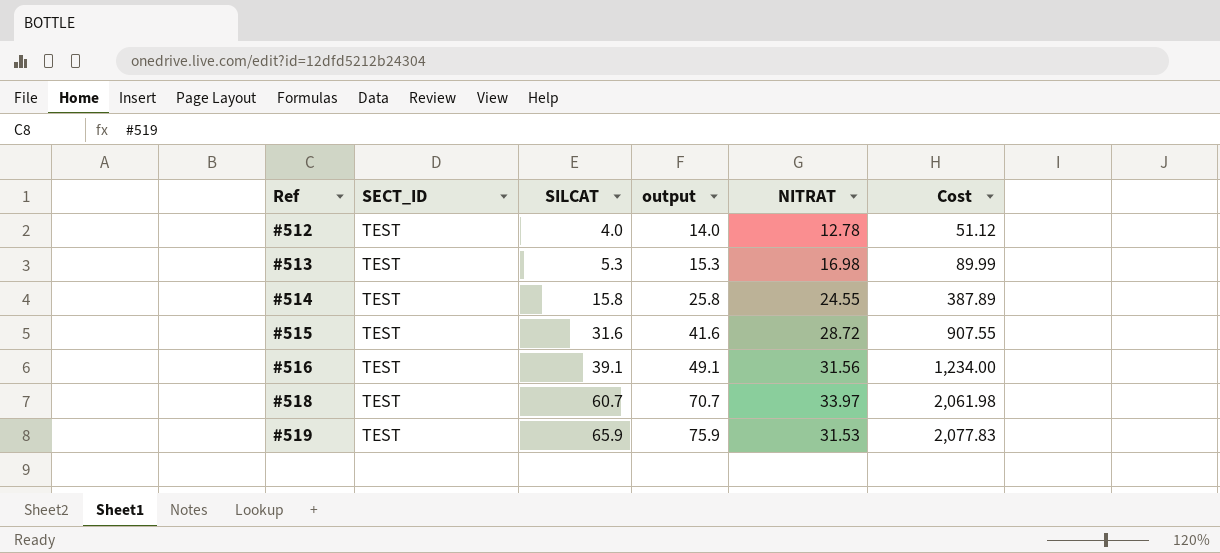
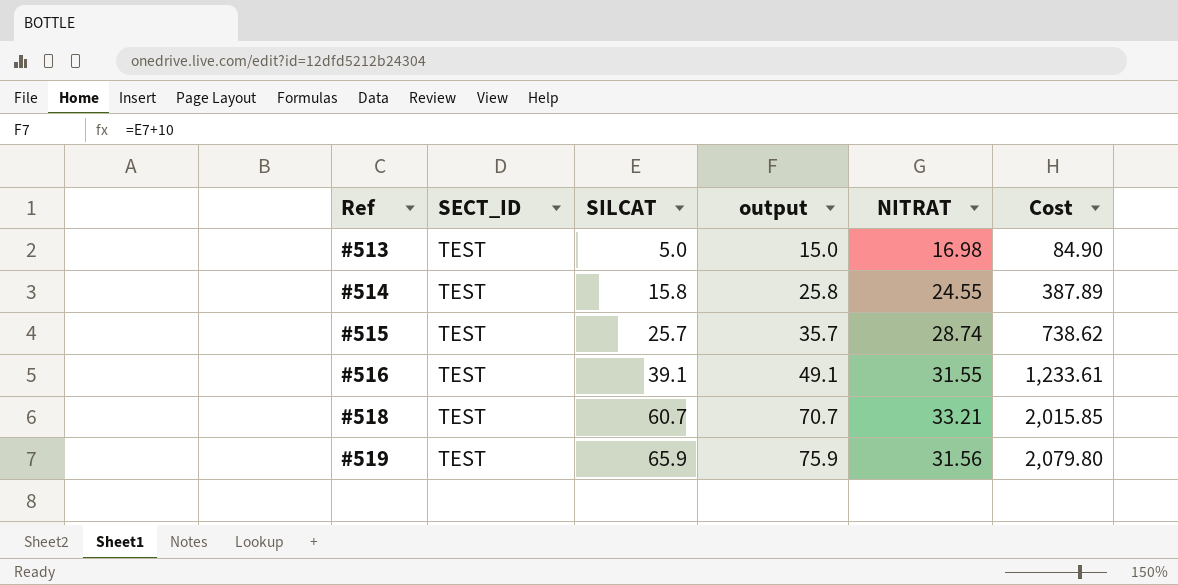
row #512: TEST | 4.0 | 14.0 | 12.78 | 51.12 -> none
#513 | SILCAT: 5.3 -> 5.0
#513 | output: 15.3 -> 15.0
#513 | Cost: 89.99 -> 84.90
#515 | SILCAT: 31.6 -> 25.7
#515 | output: 41.6 -> 35.7
#515 | NITRAT: 28.72 -> 28.74
#515 | Cost: 907.55 -> 738.62
#516 | NITRAT: 31.56 -> 31.55
#516 | Cost: 1,234.00 -> 1,233.61
#518 | NITRAT: 33.97 -> 33.21
#518 | Cost: 2,061.98 -> 2,015.85
#519 | NITRAT: 31.53 -> 31.56
#519 | Cost: 2,077.83 -> 2,079.80

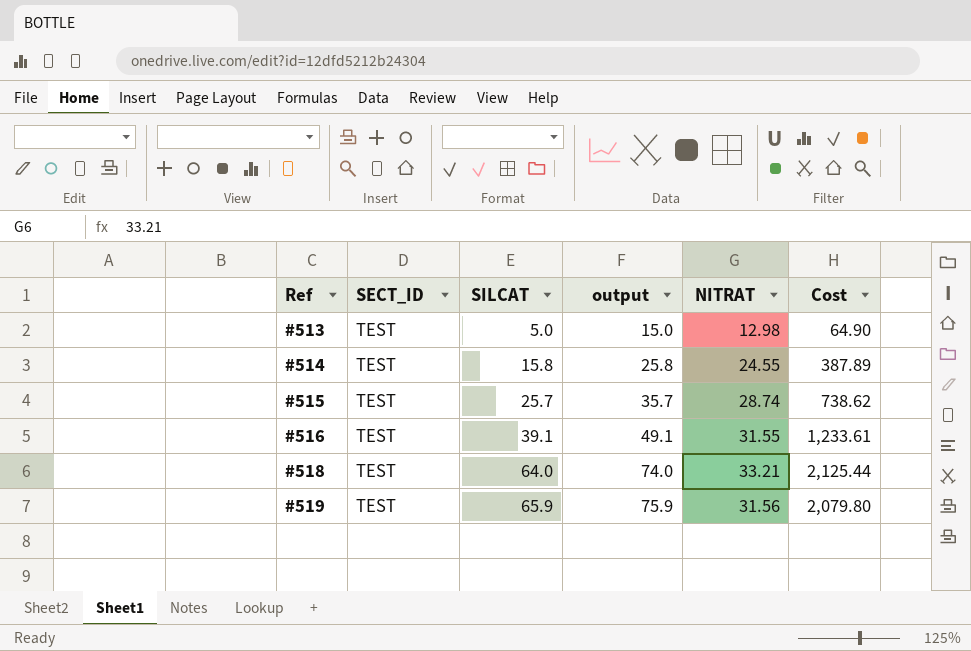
#513 | NITRAT: 16.98 -> 12.98
#513 | Cost: 84.90 -> 64.90
#518 | SILCAT: 60.7 -> 64.0
#518 | output: 70.7 -> 74.0
#518 | Cost: 2,015.85 -> 2,125.44

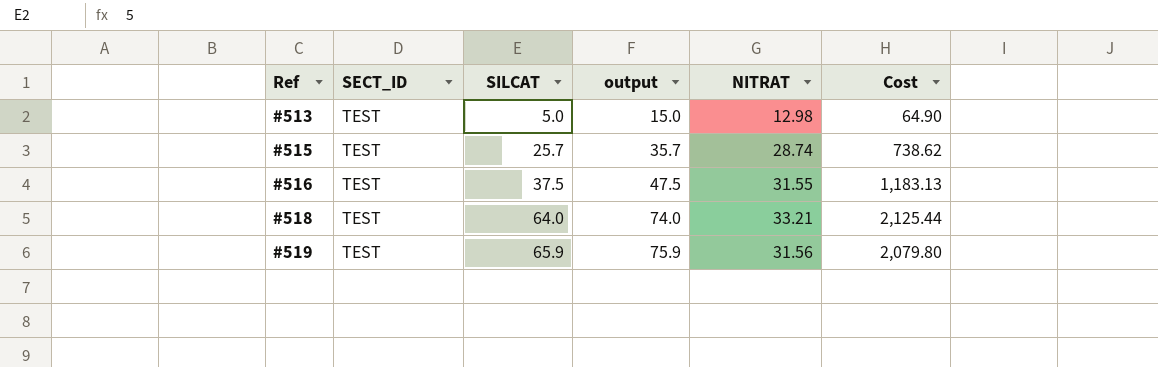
row #514: TEST | 15.8 | 25.8 | 24.55 | 387.89 -> none
#516 | SILCAT: 39.1 -> 37.5
#516 | output: 49.1 -> 47.5
#516 | Cost: 1,233.61 -> 1,183.13

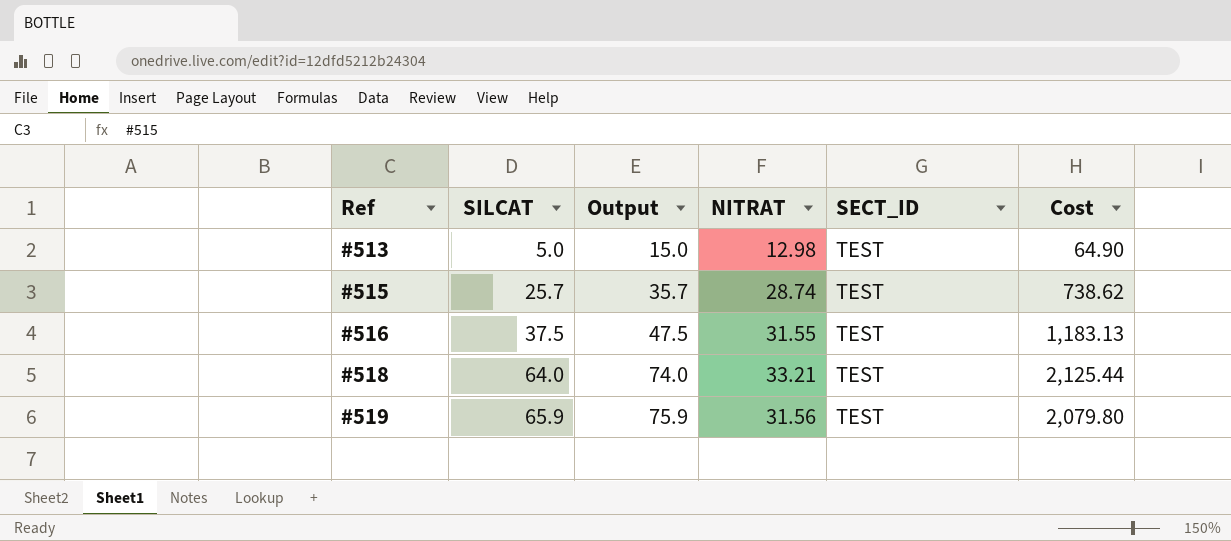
column name: output -> Output
column SECT_ID | position: 2 -> 5

